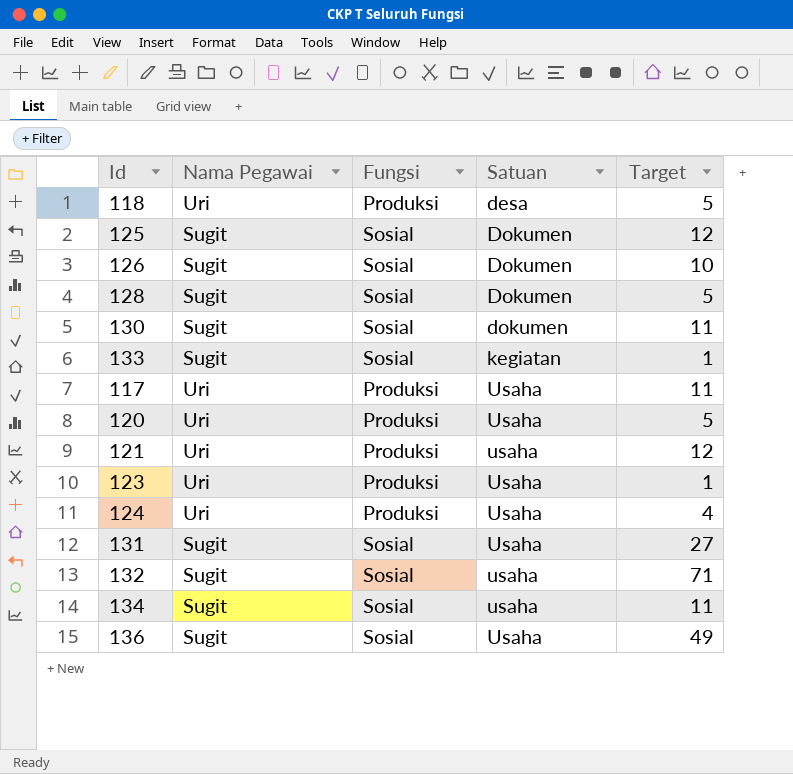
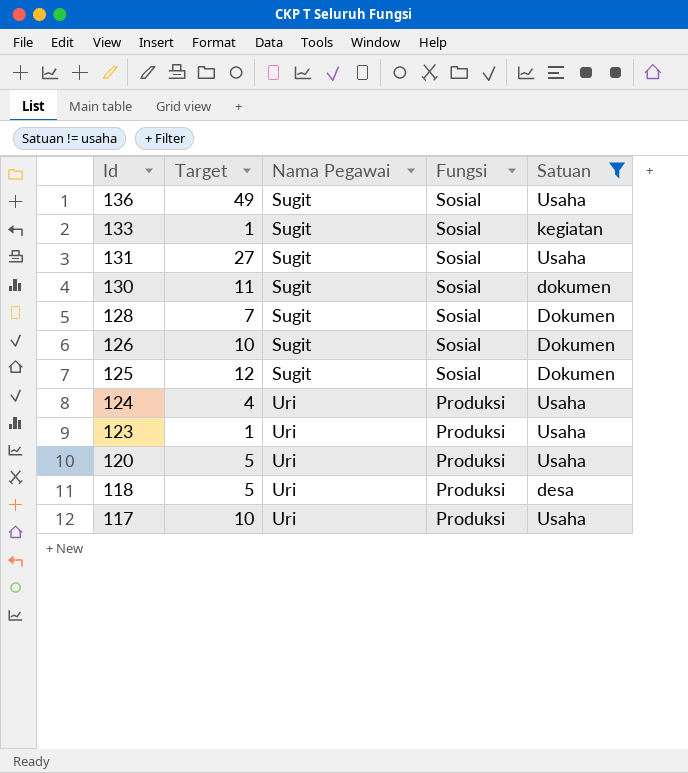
filter: none -> Satuan != usaha
row order: Satuan ascending -> Id descending
column Target | position: 5 -> 2
128 | Target: 5 -> 7
117 | Target: 11 -> 10

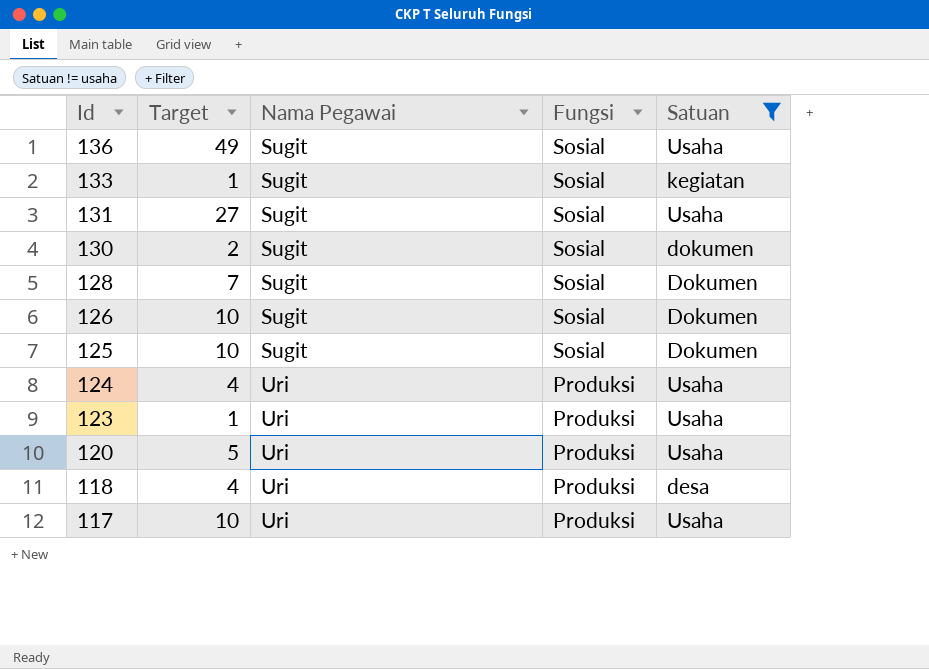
130 | Target: 11 -> 2
125 | Target: 12 -> 10
118 | Target: 5 -> 4

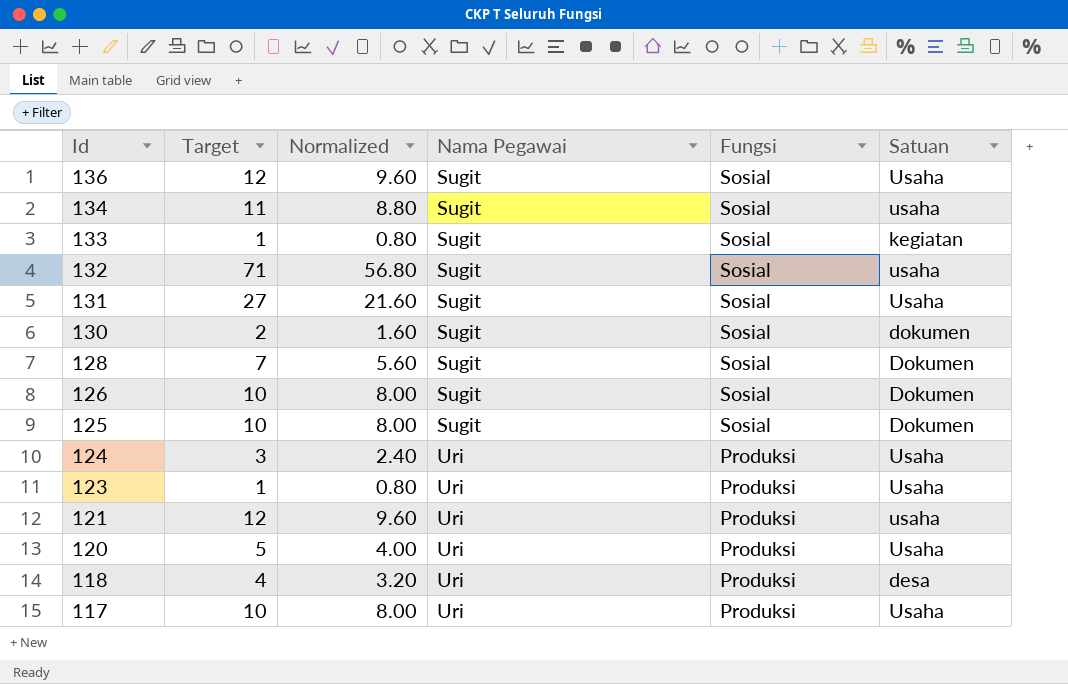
filter: Satuan != usaha -> none
column Normalized | formula: none -> [Target] * 0.8
136 | Target: 49 -> 12
124 | Target: 4 -> 3

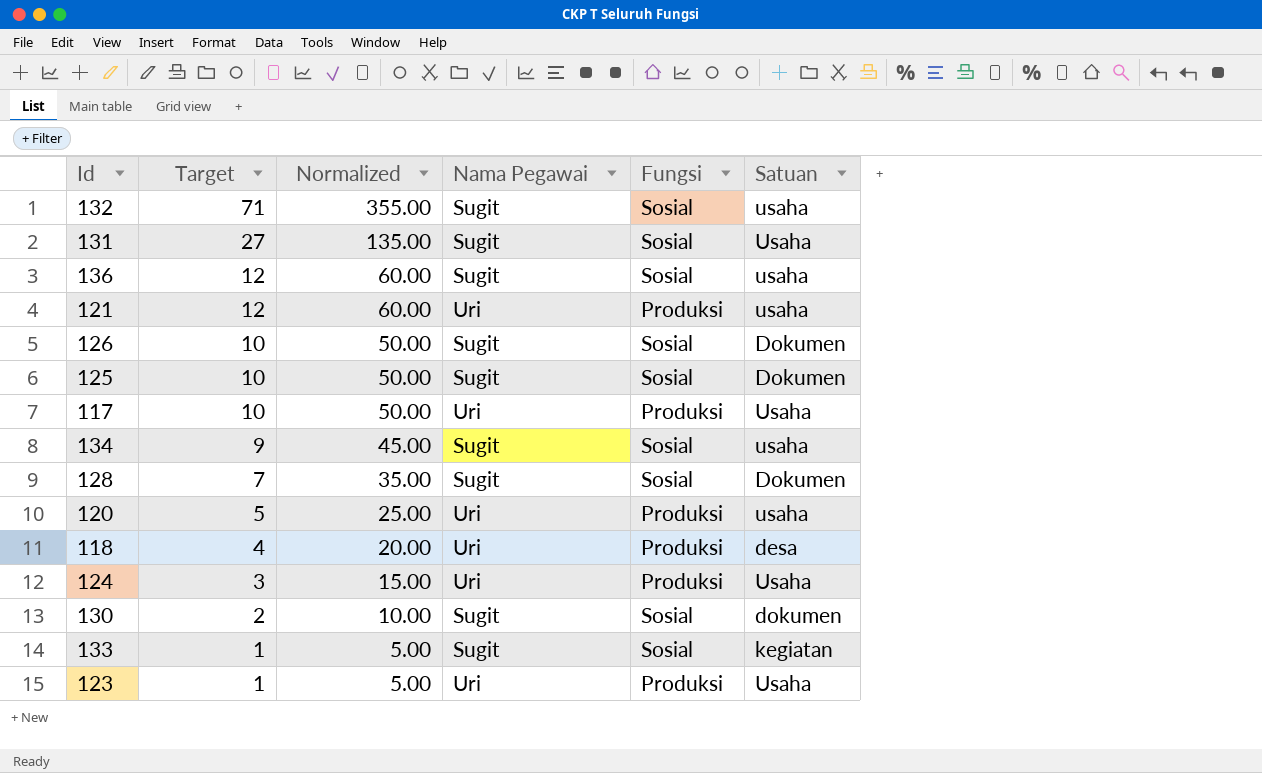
row order: Id descending -> Target descending
column Normalized | formula: [Target] * 0.8 -> [Target] * 5
136 | Satuan: Usaha -> usaha
134 | Target: 11 -> 9
120 | Satuan: Usaha -> usaha

